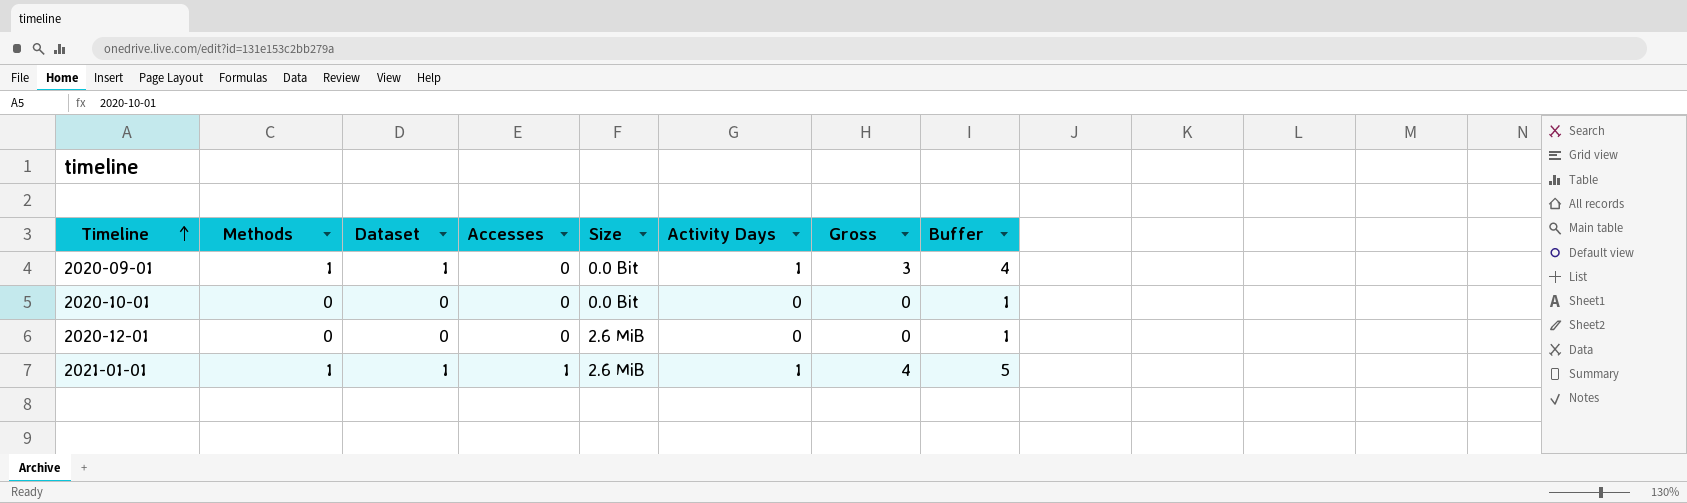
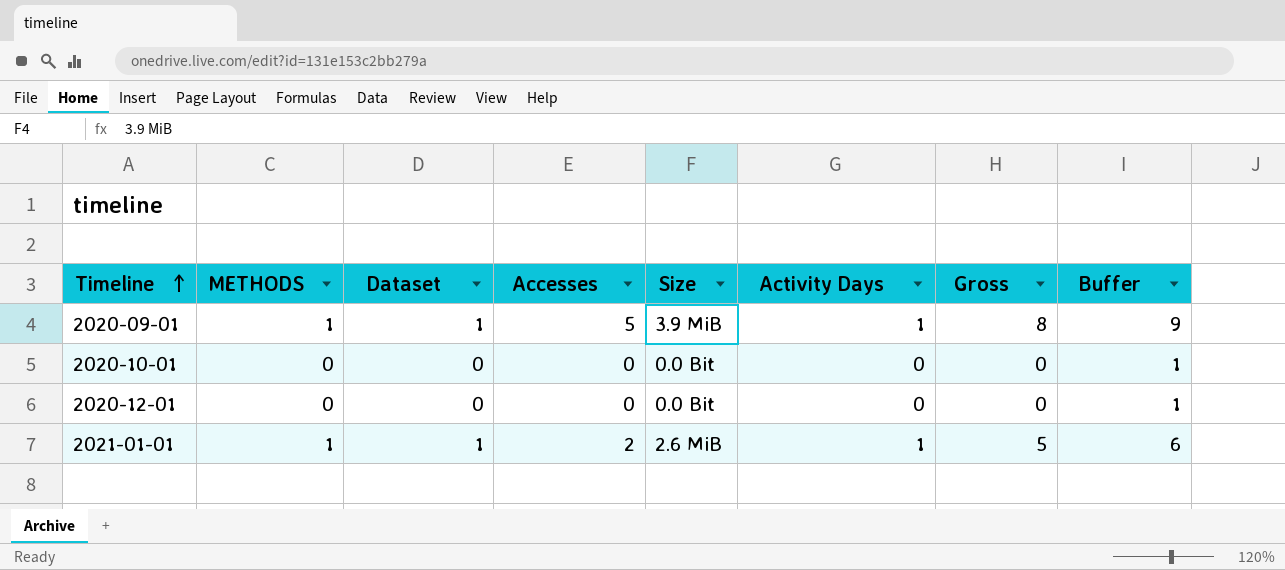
column name: Methods -> METHODS
2020-09-01 | Accesses: 0 -> 5
2020-09-01 | Size: 0.0 Bit -> 3.9 MiB
2020-09-01 | Gross: 3 -> 8
2020-09-01 | Buffer: 4 -> 9
2020-12-01 | Size: 2.6 MiB -> 0.0 Bit
2021-01-01 | Accesses: 1 -> 2
2021-01-01 | Gross: 4 -> 5
2021-01-01 | Buffer: 5 -> 6

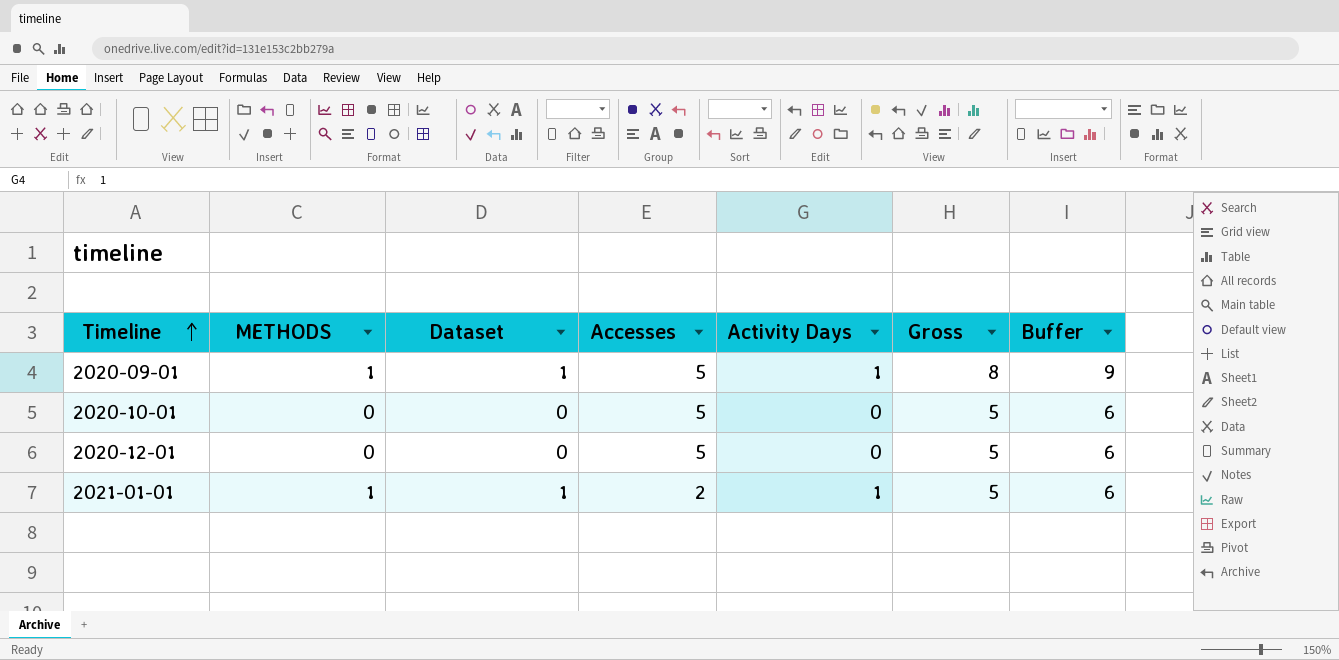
column Size | position: 5 -> none
2020-10-01 | Accesses: 0 -> 5
2020-10-01 | Gross: 0 -> 5
2020-10-01 | Buffer: 1 -> 6
2020-12-01 | Accesses: 0 -> 5
2020-12-01 | Gross: 0 -> 5
2020-12-01 | Buffer: 1 -> 6

